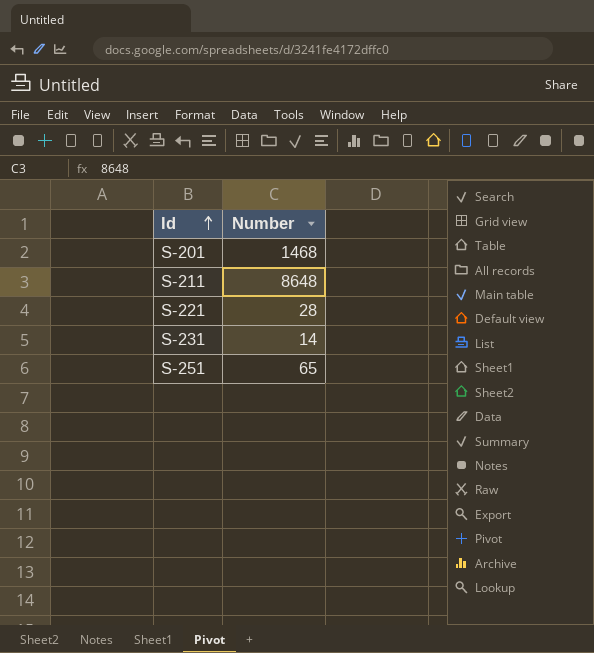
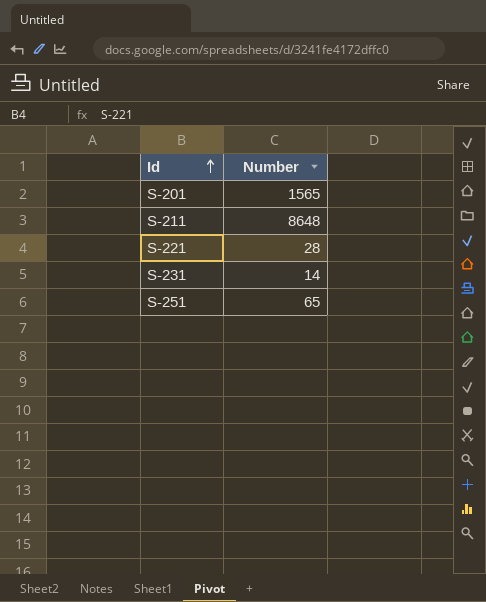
S-201 | Number: 1468 -> 1565

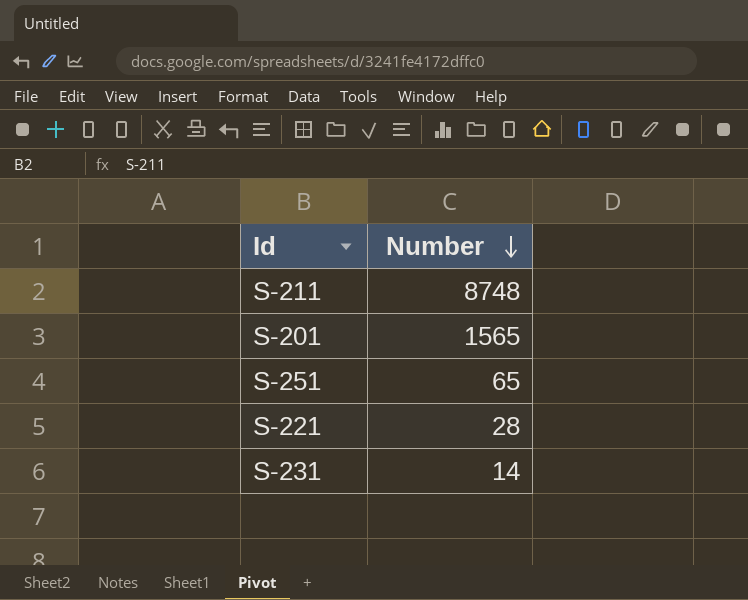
row order: Id ascending -> Number descending
S-211 | Number: 8648 -> 8748

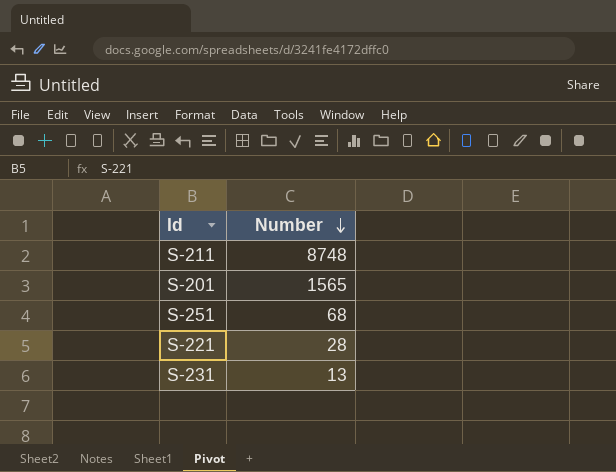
S-251 | Number: 65 -> 68
S-231 | Number: 14 -> 13

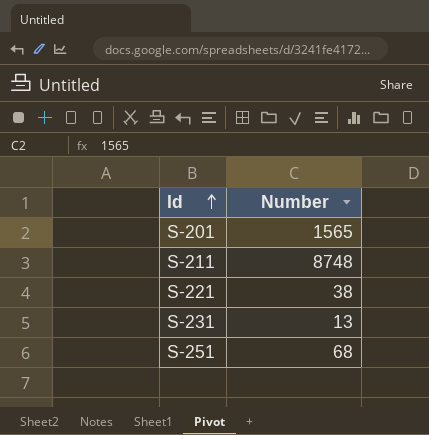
row order: Number descending -> Id ascending
S-221 | Number: 28 -> 38

